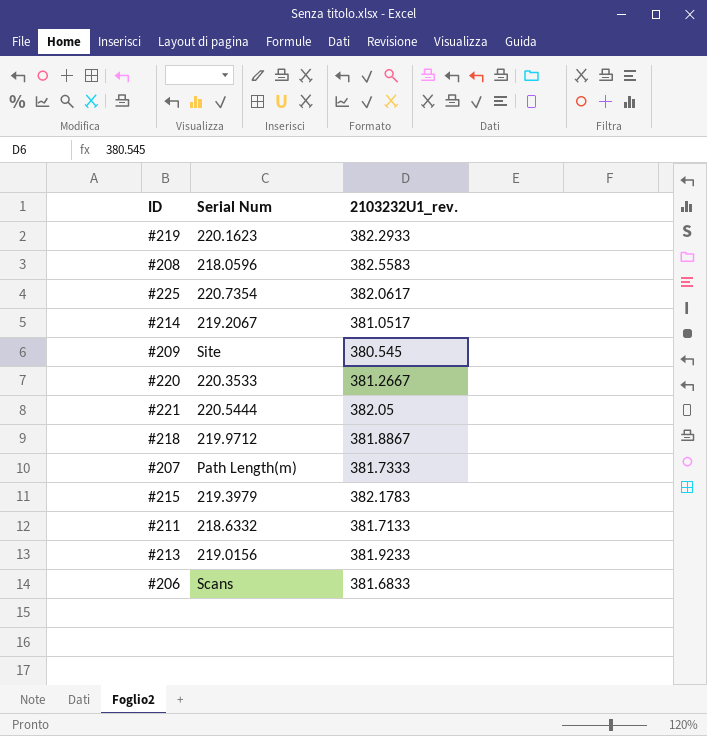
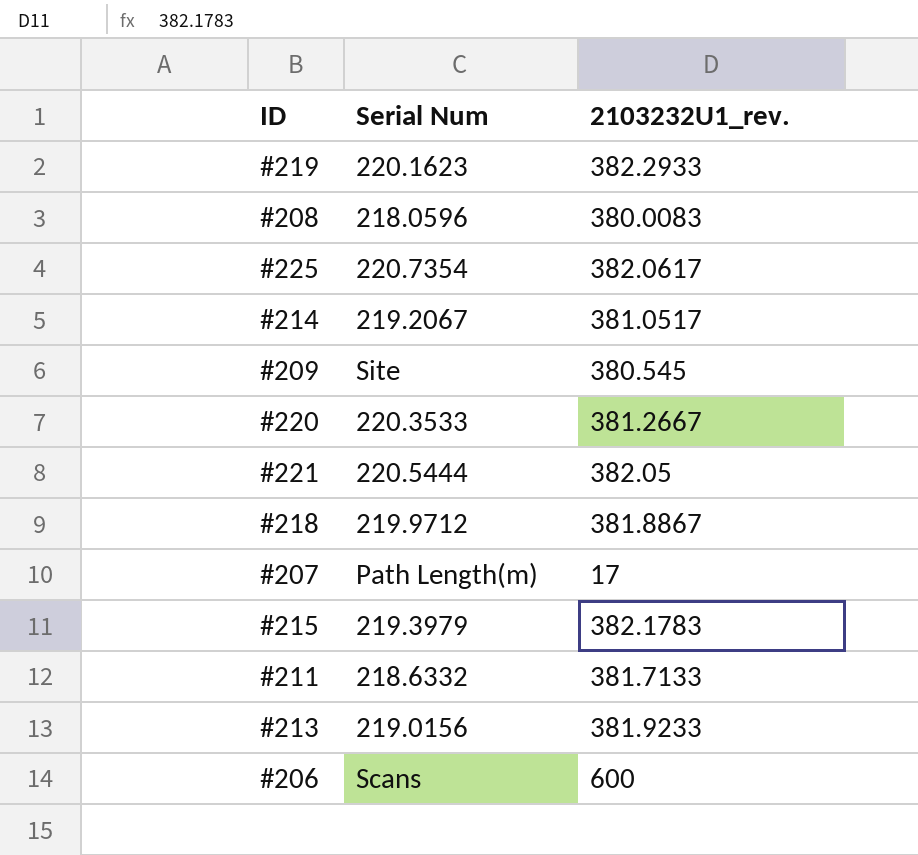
#208 | 2103232U1_rev.: 382.5583 -> 380.0083
#207 | 2103232U1_rev.: 381.7333 -> 17
#206 | 2103232U1_rev.: 381.6833 -> 600

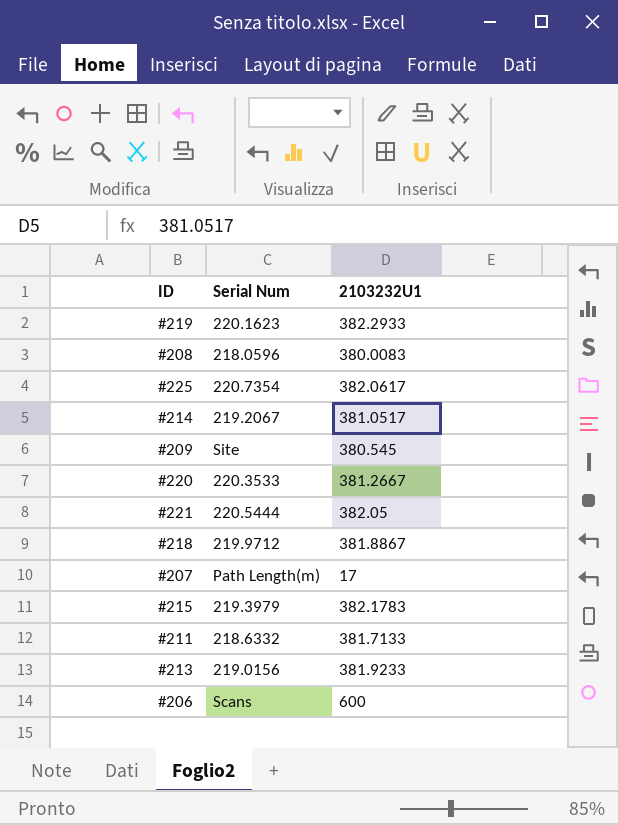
column name: 2103232U1_rev. -> 2103232U1

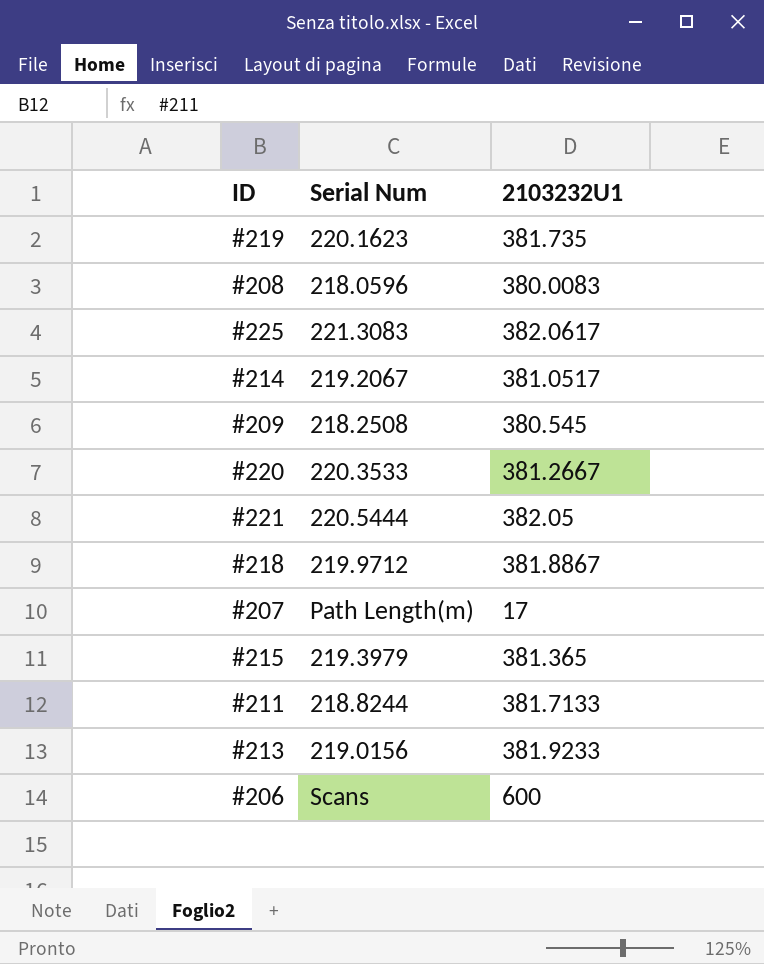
#219 | 2103232U1: 382.2933 -> 381.735
#225 | Serial Num: 220.7354 -> 221.3083
#209 | Serial Num: Site -> 218.2508
#215 | 2103232U1: 382.1783 -> 381.365
#211 | Serial Num: 218.6332 -> 218.8244

